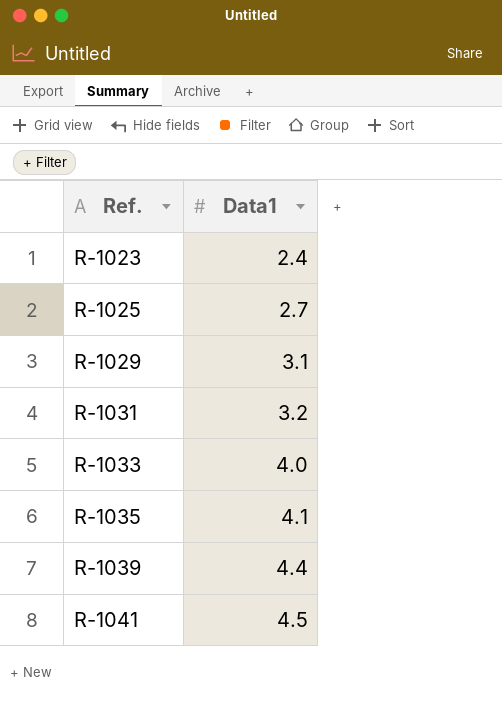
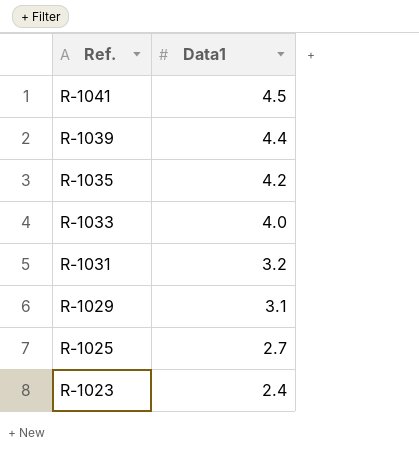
row order: Ref. ascending -> Ref. descending
R-1035 | Data1: 4.1 -> 4.2

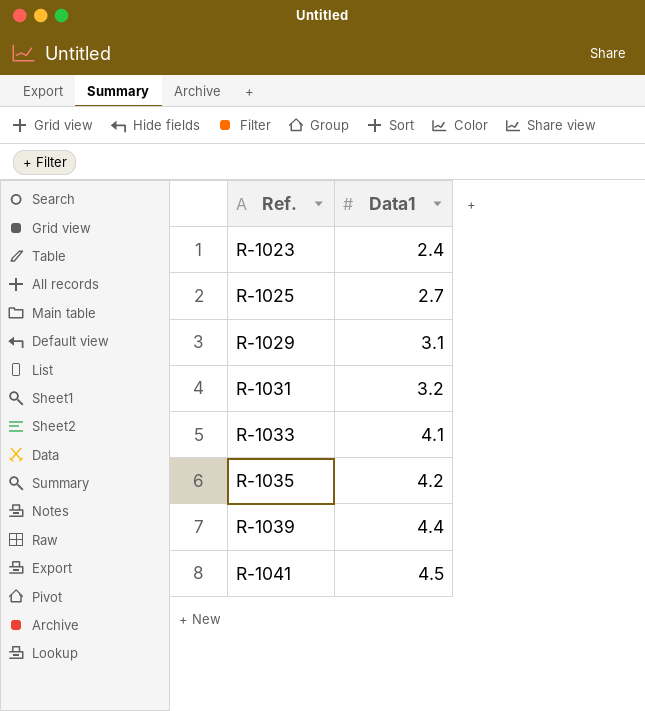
row order: Ref. descending -> Ref. ascending
R-1033 | Data1: 4.0 -> 4.1

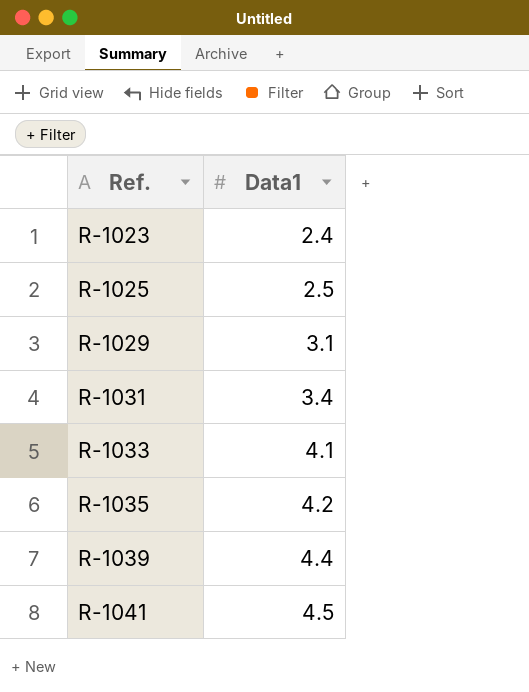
R-1025 | Data1: 2.7 -> 2.5
R-1031 | Data1: 3.2 -> 3.4

